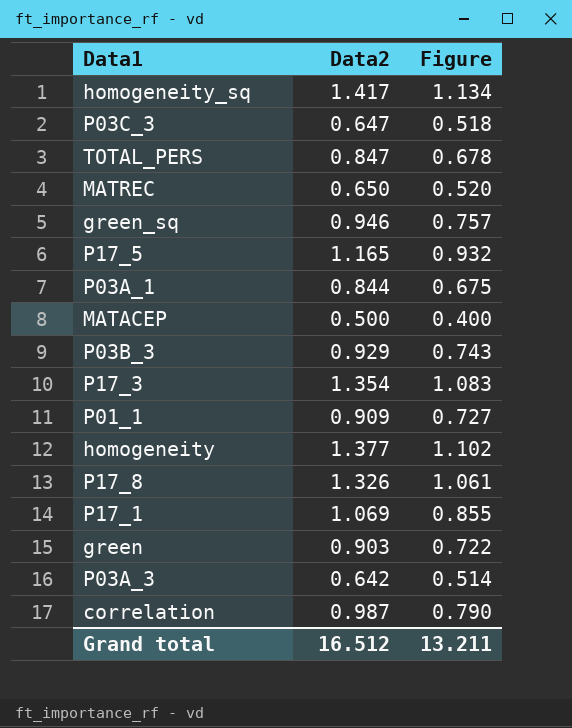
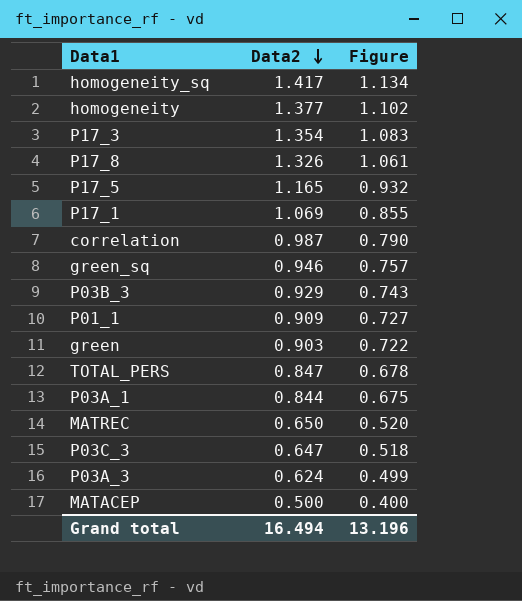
row order: none -> Data2 descending
P03A_3 | Data2: 0.642 -> 0.624
P03A_3 | Figure: 0.514 -> 0.499
Grand total | Data2: 16.512 -> 16.494
Grand total | Figure: 13.211 -> 13.196

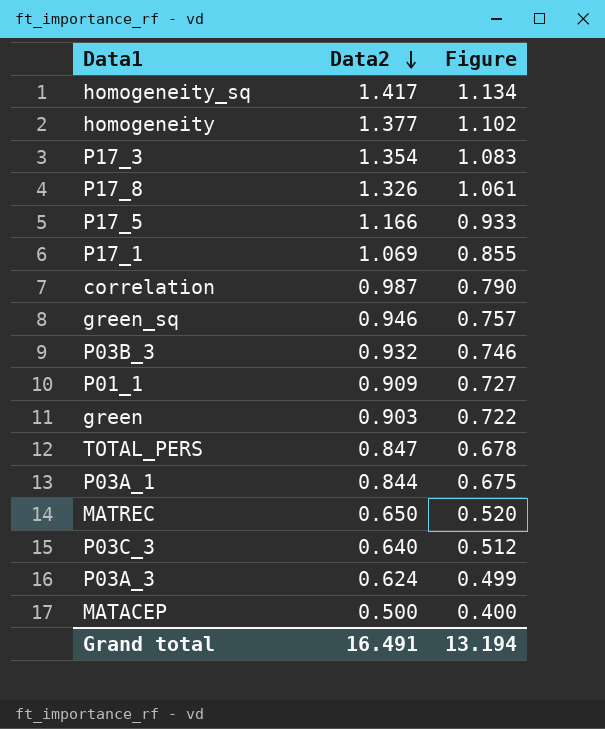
P17_5 | Data2: 1.165 -> 1.166
P17_5 | Figure: 0.932 -> 0.933
P03B_3 | Data2: 0.929 -> 0.932
P03B_3 | Figure: 0.743 -> 0.746
P03C_3 | Data2: 0.647 -> 0.640
P03C_3 | Figure: 0.518 -> 0.512
Grand total | Data2: 16.494 -> 16.491
Grand total | Figure: 13.196 -> 13.194

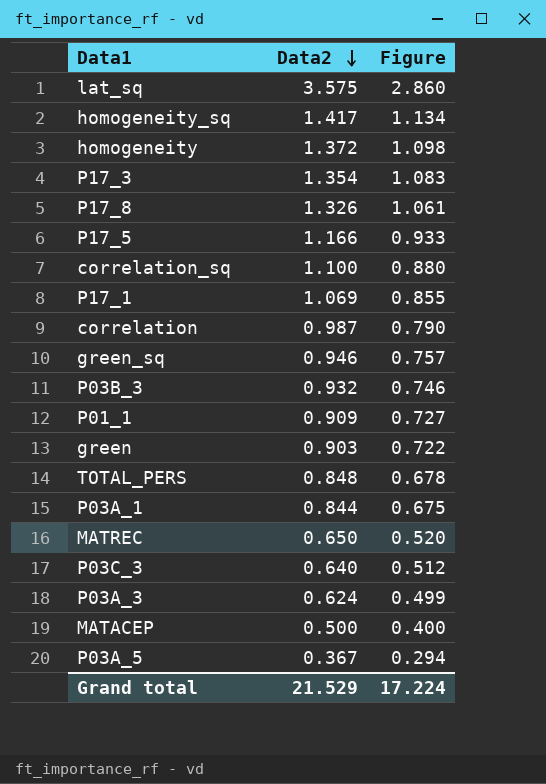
row lat_sq: none -> 3.575 | 2.860
homogeneity | Data2: 1.377 -> 1.372
homogeneity | Figure: 1.102 -> 1.098
row correlation_sq: none -> 1.100 | 0.880
TOTAL_PERS | Data2: 0.847 -> 0.848
row P03A_5: none -> 0.367 | 0.294
Grand total | Data2: 16.491 -> 21.529
Grand total | Figure: 13.194 -> 17.224

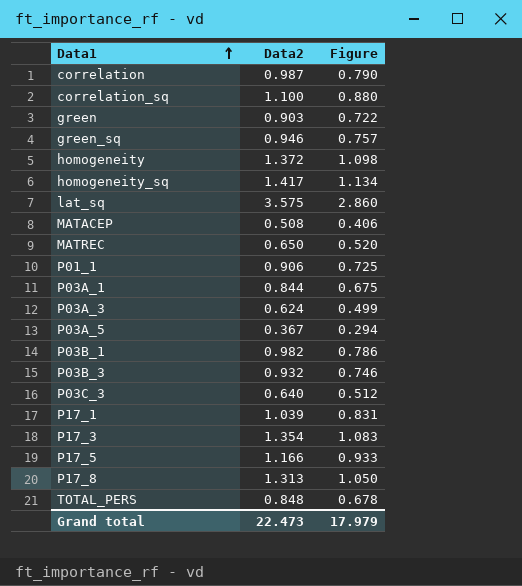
row order: Data2 descending -> Data1 ascending
MATACEP | Data2: 0.500 -> 0.508
MATACEP | Figure: 0.400 -> 0.406
P01_1 | Data2: 0.909 -> 0.906
P01_1 | Figure: 0.727 -> 0.725
row P03B_1: none -> 0.982 | 0.786
P17_1 | Data2: 1.069 -> 1.039
P17_1 | Figure: 0.855 -> 0.831
P17_8 | Data2: 1.326 -> 1.313
P17_8 | Figure: 1.061 -> 1.050
Grand total | Data2: 21.529 -> 22.473
Grand total | Figure: 17.224 -> 17.979

